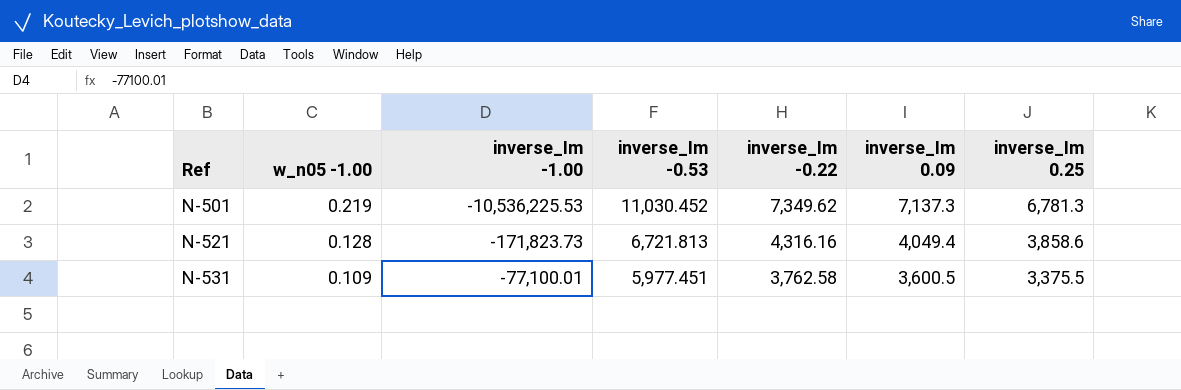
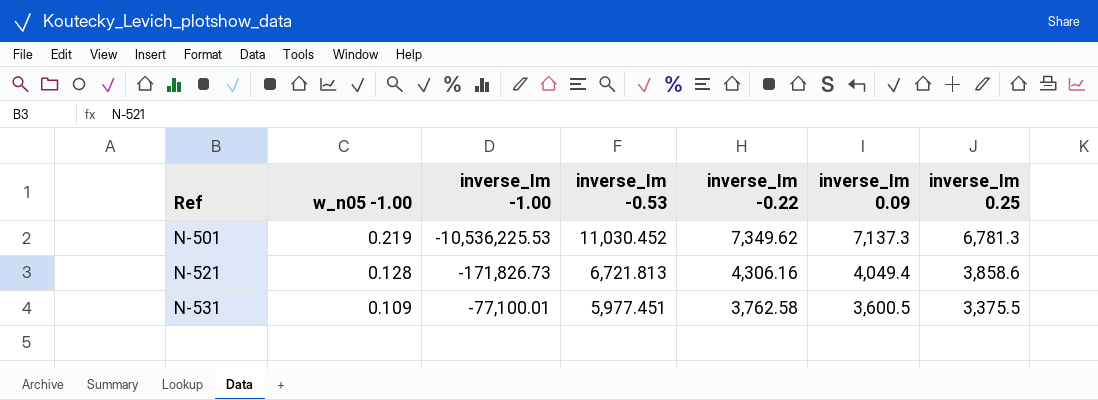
N-521 | inverse_Im -1.00: -171,823.73 -> -171,826.73
N-521 | inverse_Im -0.22: 4,316.16 -> 4,306.16

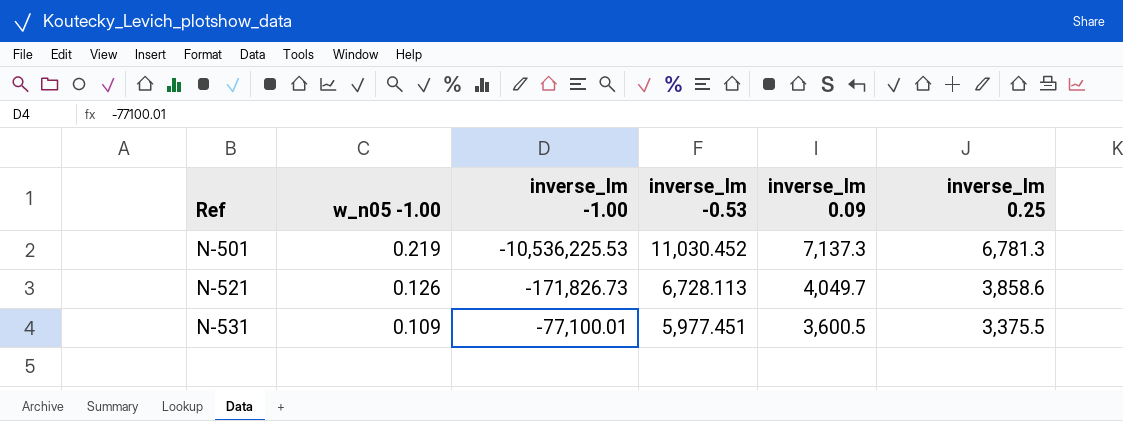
column inverse_Im -0.22 | position: 5 -> none
N-521 | w_n05 -1.00: 0.128 -> 0.126
N-521 | inverse_Im -0.53: 6,721.813 -> 6,728.113
N-521 | inverse_Im 0.09: 4,049.4 -> 4,049.7

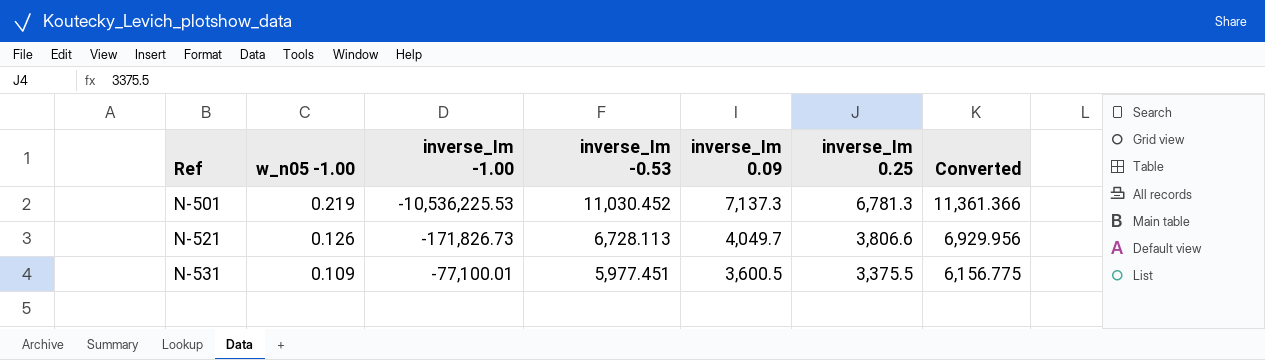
column Converted | formula: none -> [inverse_Im -0.53] * 1.03
N-521 | inverse_Im 0.25: 3,858.6 -> 3,806.6

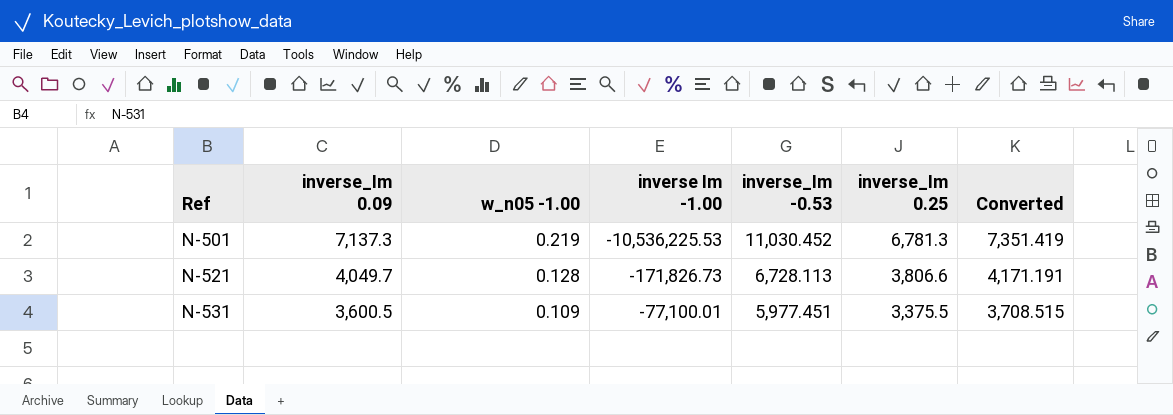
column inverse_Im 0.09 | position: 5 -> 2
column name: inverse_Im -1.00 -> inverse Im -1.00
column Converted | formula: [inverse_Im -0.53] * 1.03 -> [inverse_Im 0.09] * 1.03
N-521 | w_n05 -1.00: 0.126 -> 0.128

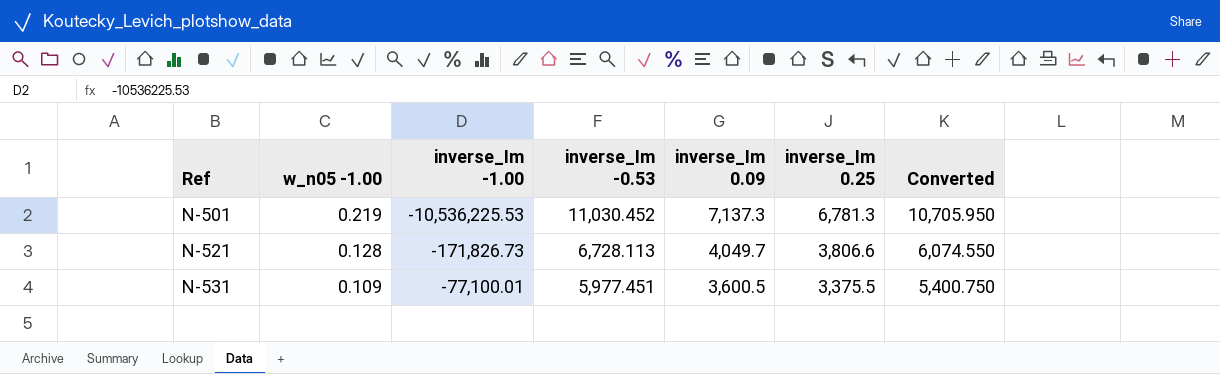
column name: inverse Im -1.00 -> inverse_Im -1.00
column inverse_Im 0.09 | position: 2 -> 5
column Converted | formula: [inverse_Im 0.09] * 1.03 -> [inverse_Im 0.09] * 1.5

